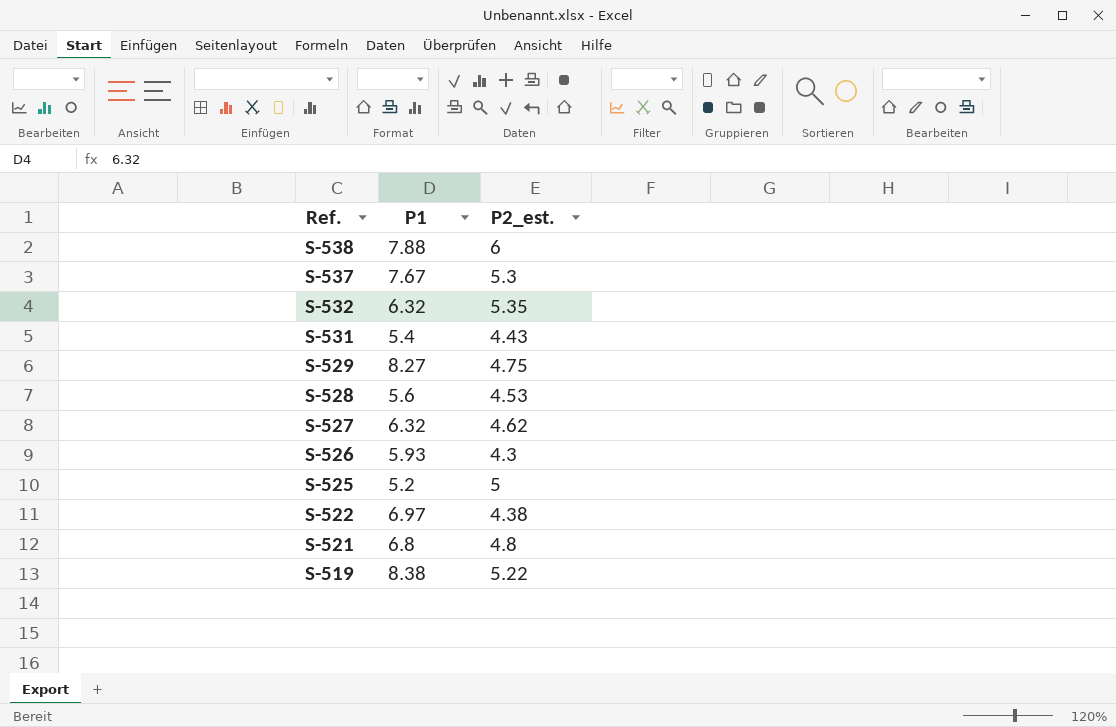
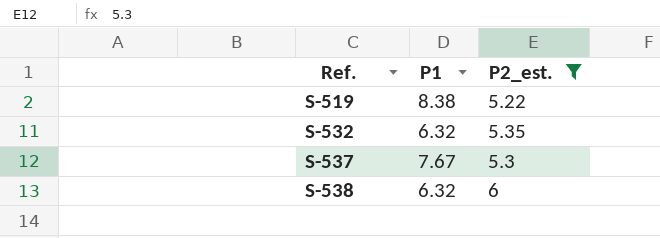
filter: none -> P2_est. >= 5.22
row order: Ref. descending -> Ref. ascending
S-538 | P1: 7.88 -> 6.32

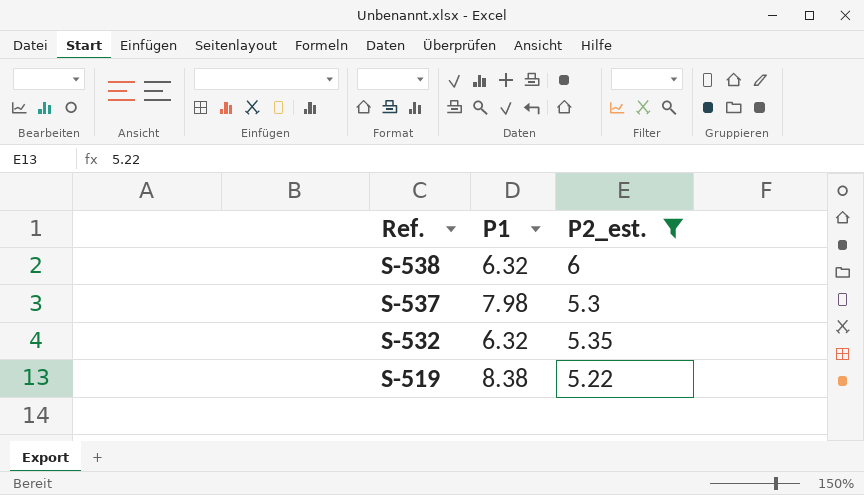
row order: Ref. ascending -> Ref. descending
S-537 | P1: 7.67 -> 7.98

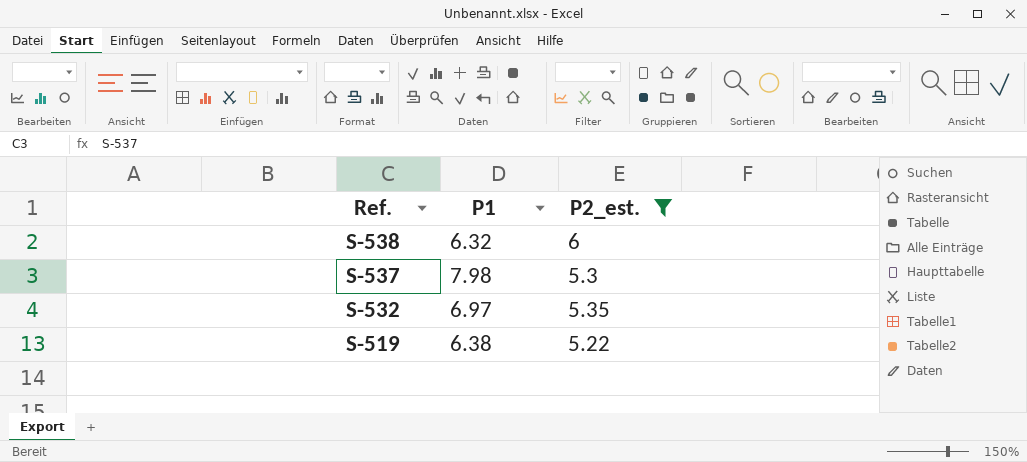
S-532 | P1: 6.32 -> 6.97
S-519 | P1: 8.38 -> 6.38

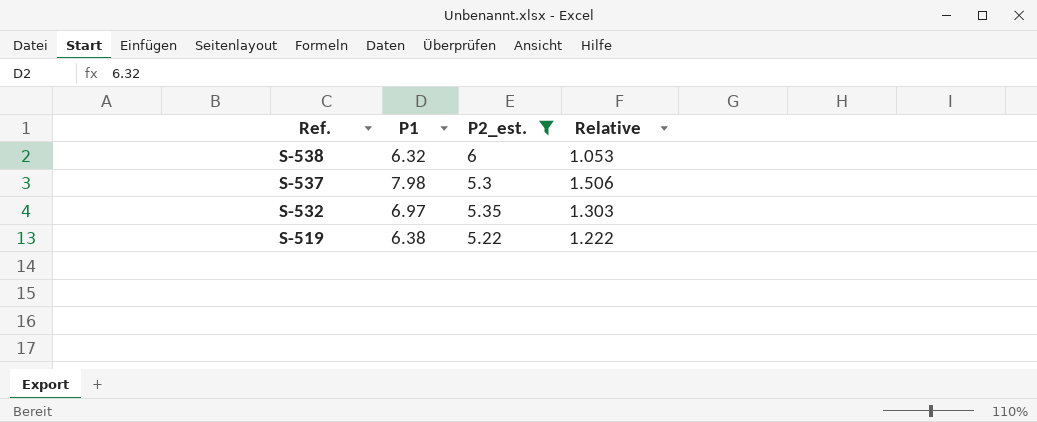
column Relative | formula: none -> [P1] / [P2_est.]

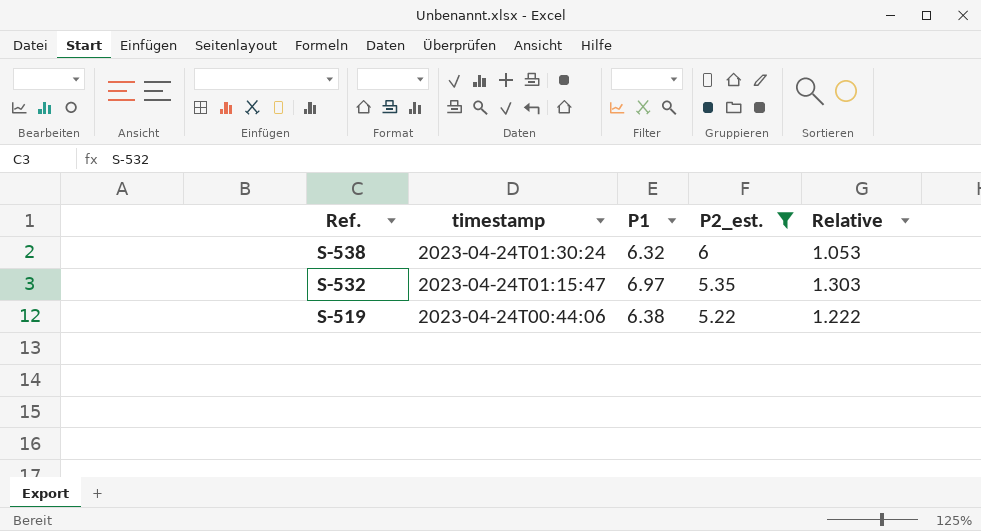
column timestamp | position: none -> 2
row S-537: 7.98 | 5.3 | 1.506 -> none

